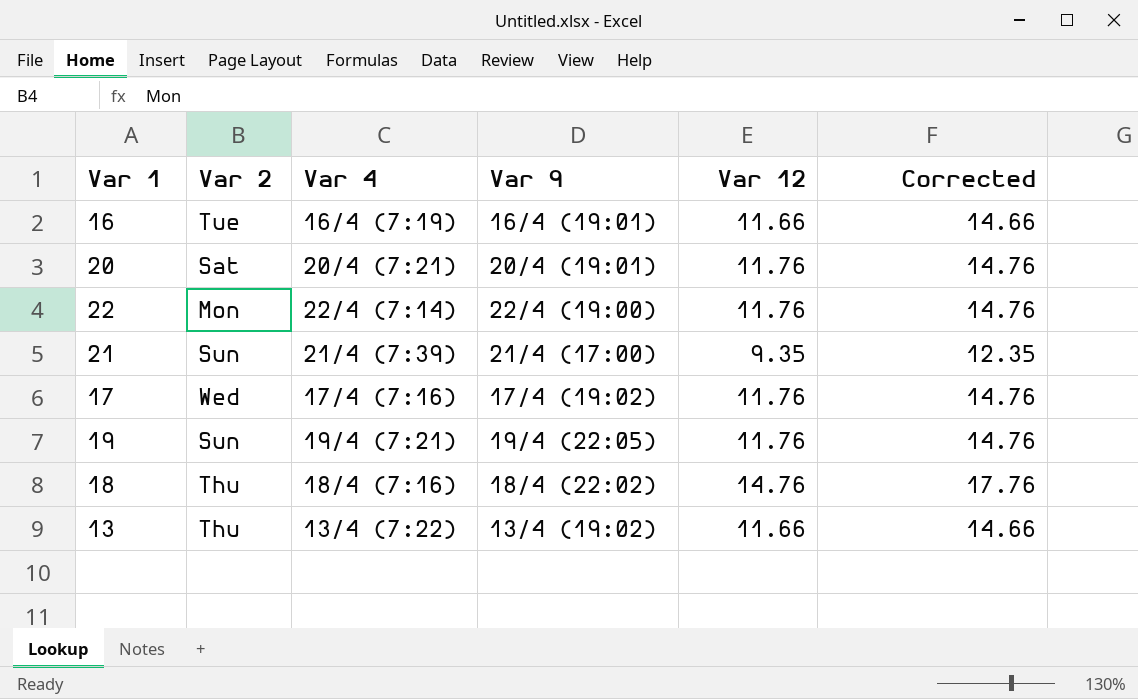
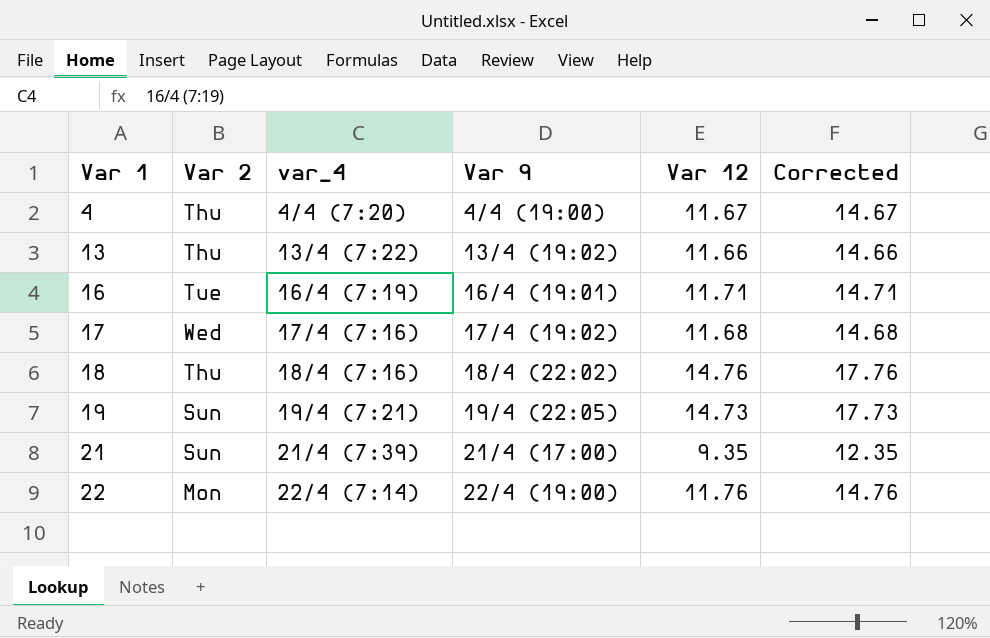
row order: none -> Var 1 ascending
column name: Var 4 -> var_4
row 20: Sat | 20/4 (7:21) | 20/4 (19:01) | 11.76 | 14.76 -> none
row 4: none -> Thu | 4/4 (7:20) | 4/4 (19:00) | 11.67 | 14.67
16 | Var 12: 11.66 -> 11.71
16 | Corrected: 14.66 -> 14.71
17 | Var 12: 11.76 -> 11.68
17 | Corrected: 14.76 -> 14.68
19 | Var 12: 11.76 -> 14.73
19 | Corrected: 14.76 -> 17.73

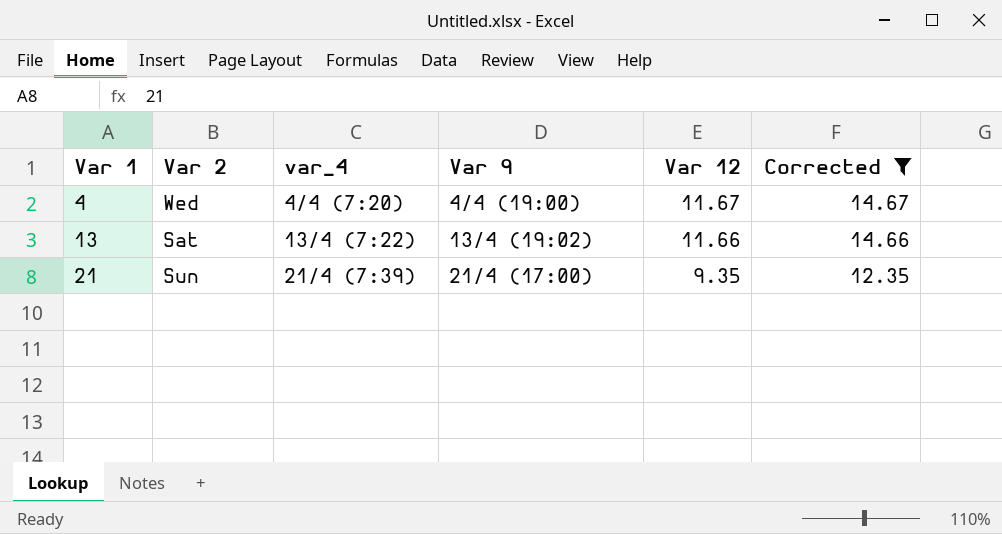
filter: none -> Corrected <= 14.67
4 | Var 2: Thu -> Wed
13 | Var 2: Thu -> Sat

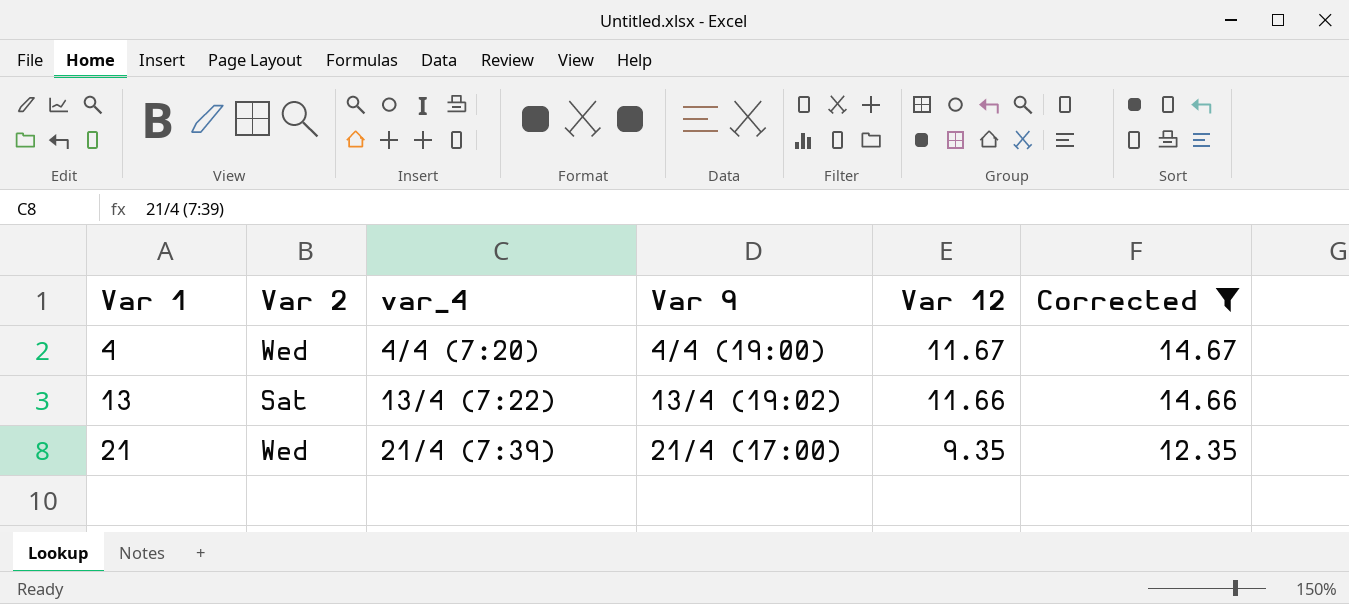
21 | Var 2: Sun -> Wed

